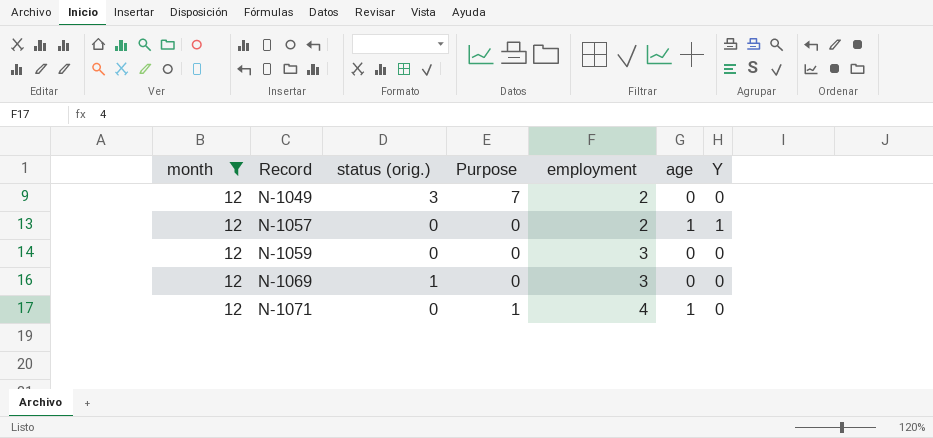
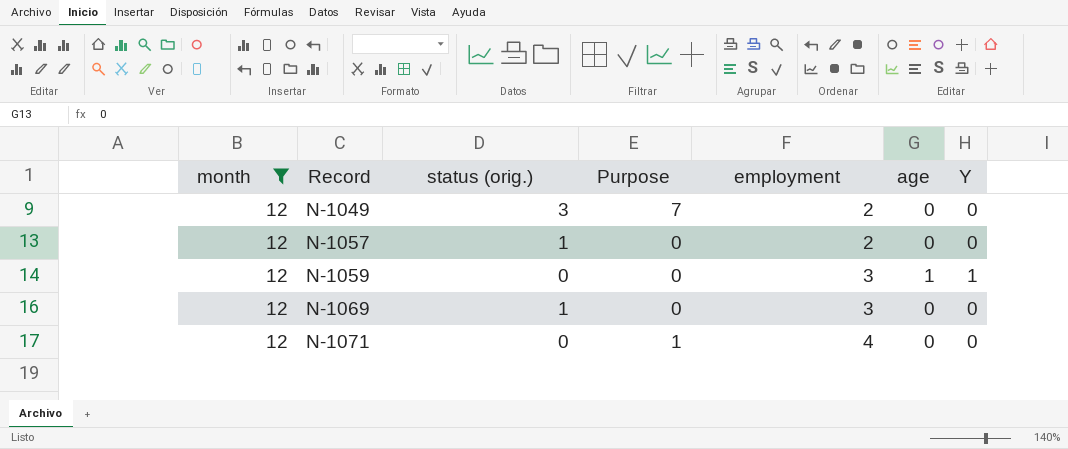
N-1057 | status (orig.): 0 -> 1
N-1057 | age: 1 -> 0
N-1057 | Y: 1 -> 0
N-1059 | age: 0 -> 1
N-1059 | Y: 0 -> 1
N-1071 | age: 1 -> 0

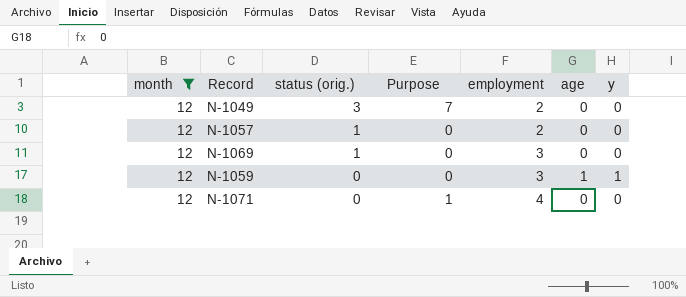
row order: Record ascending -> status (orig.) descending
column name: Y -> y

